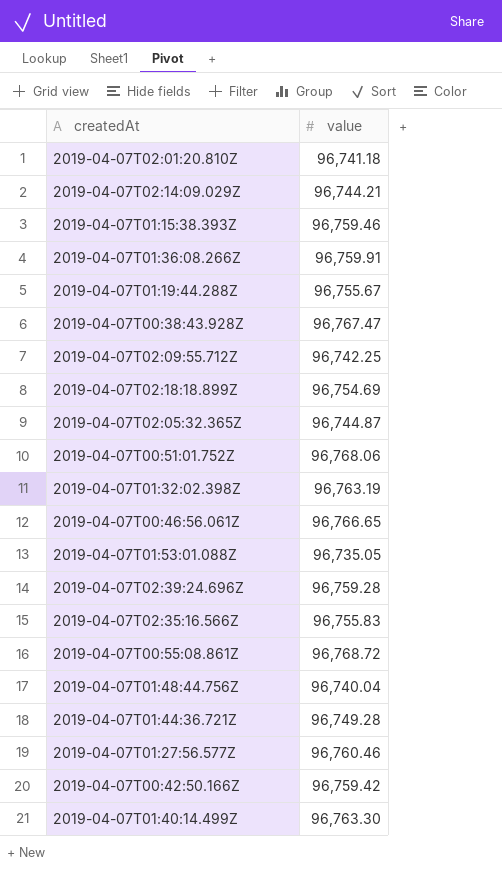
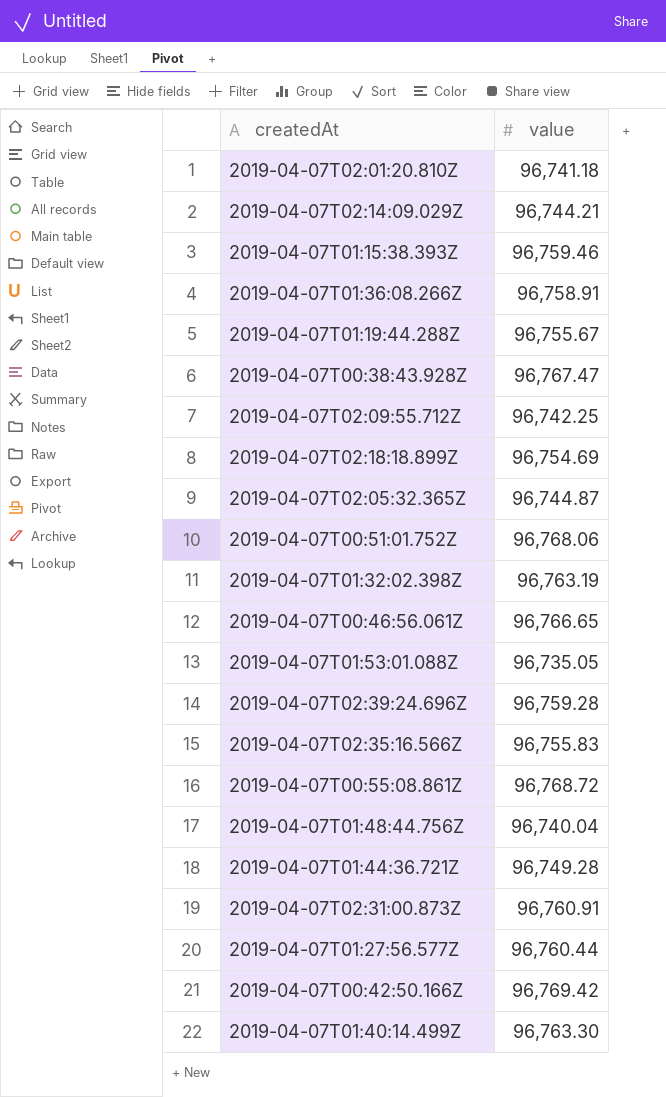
2019-04-07T01:36:08.266Z | value: 96,759.91 -> 96,758.91
row 2019-04-07T02:31:00.873Z: none -> 96,760.91
2019-04-07T01:27:56.577Z | value: 96,760.46 -> 96,760.44
2019-04-07T00:42:50.166Z | value: 96,759.42 -> 96,769.42

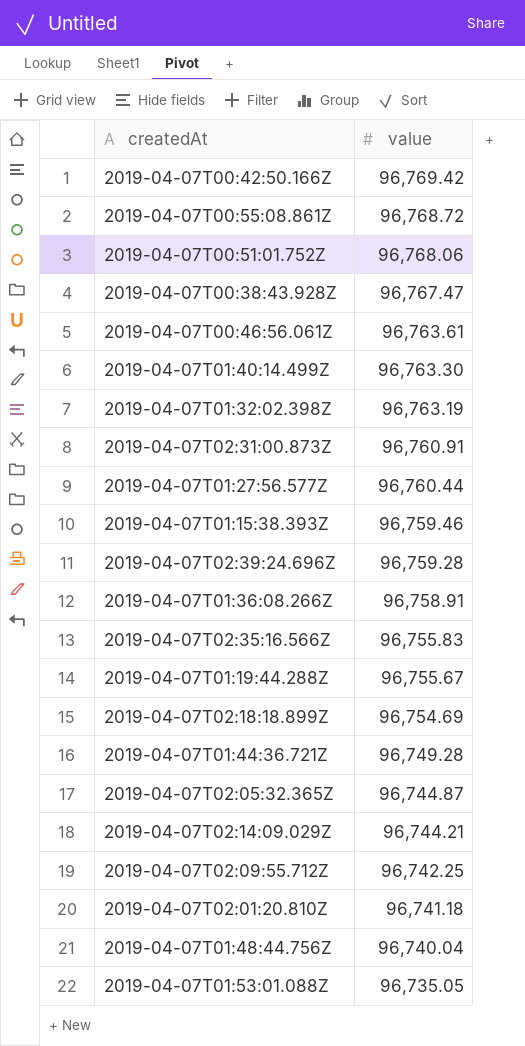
row order: none -> value descending
2019-04-07T00:46:56.061Z | value: 96,766.65 -> 96,763.61

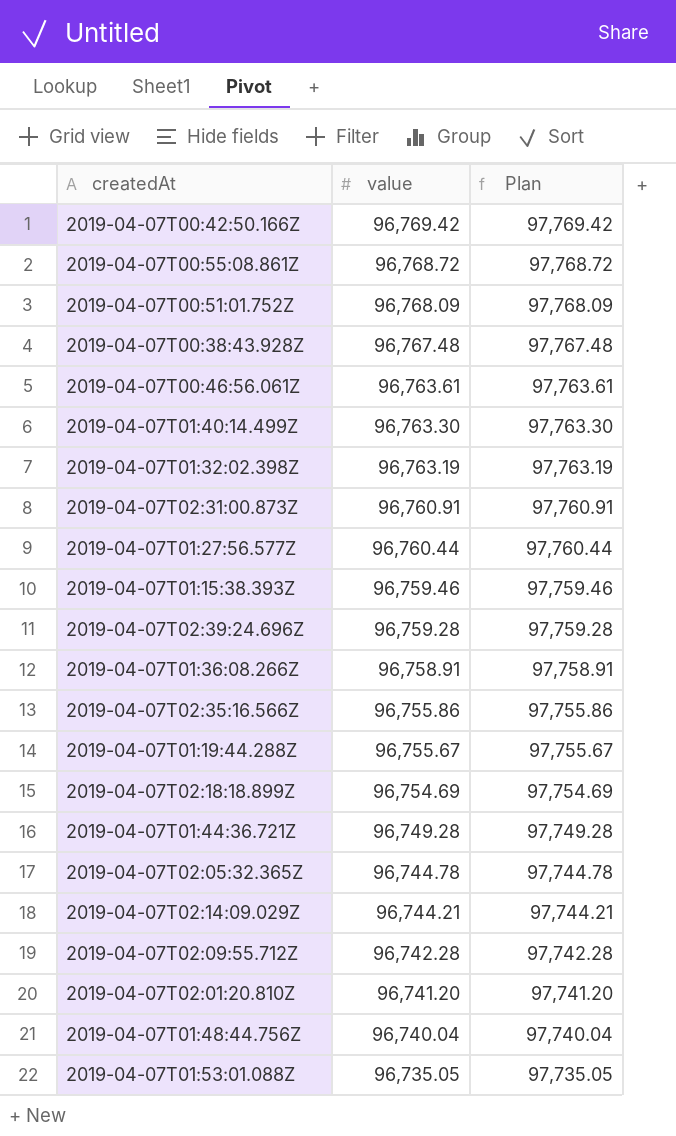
column Plan | formula: none -> [value] + 1000
2019-04-07T00:51:01.752Z | value: 96,768.06 -> 96,768.09
2019-04-07T00:38:43.928Z | value: 96,767.47 -> 96,767.48
2019-04-07T02:35:16.566Z | value: 96,755.83 -> 96,755.86
2019-04-07T02:05:32.365Z | value: 96,744.87 -> 96,744.78
2019-04-07T02:09:55.712Z | value: 96,742.25 -> 96,742.28
2019-04-07T02:01:20.810Z | value: 96,741.18 -> 96,741.20

